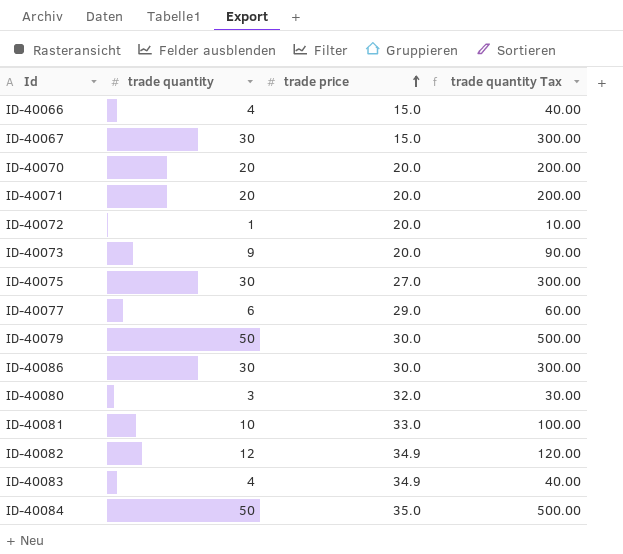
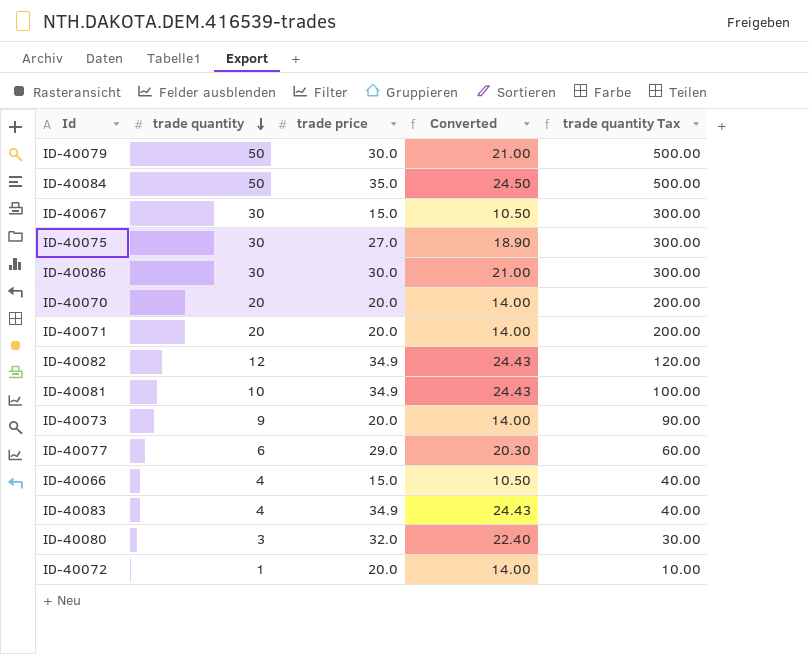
row order: trade price ascending -> trade quantity descending
column Converted | formula: none -> [trade price] * 0.7
ID-40081 | trade price: 33.0 -> 34.9

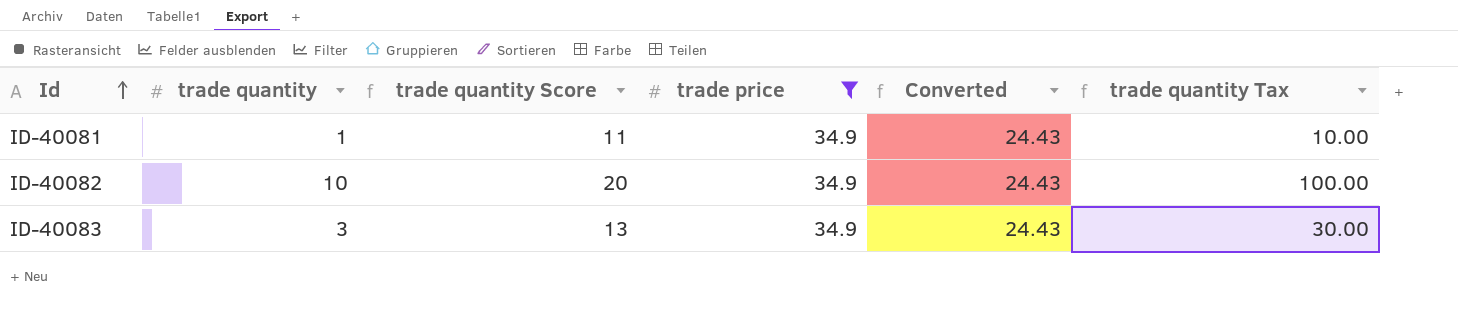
filter: none -> trade price = 34.9
row order: trade quantity descending -> Id ascending
column trade quantity Score | formula: none -> [trade quantity] + 10
ID-40081 | trade quantity: 10 -> 1
ID-40081 | trade quantity Tax: 100.00 -> 10.00
ID-40082 | trade quantity: 12 -> 10
ID-40082 | trade quantity Tax: 120.00 -> 100.00
ID-40083 | trade quantity: 4 -> 3
ID-40083 | trade quantity Tax: 40.00 -> 30.00

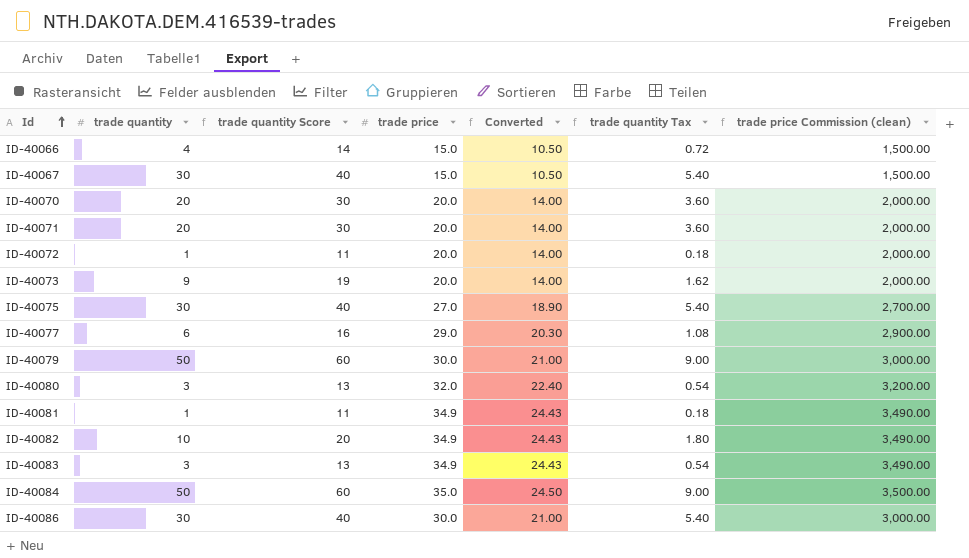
filter: trade price = 34.9 -> none
column trade quantity Tax | formula: [trade quantity] * 10 -> [trade quantity] * 0.18
column trade price Commission (clean) | formula: none -> [trade price] * 100

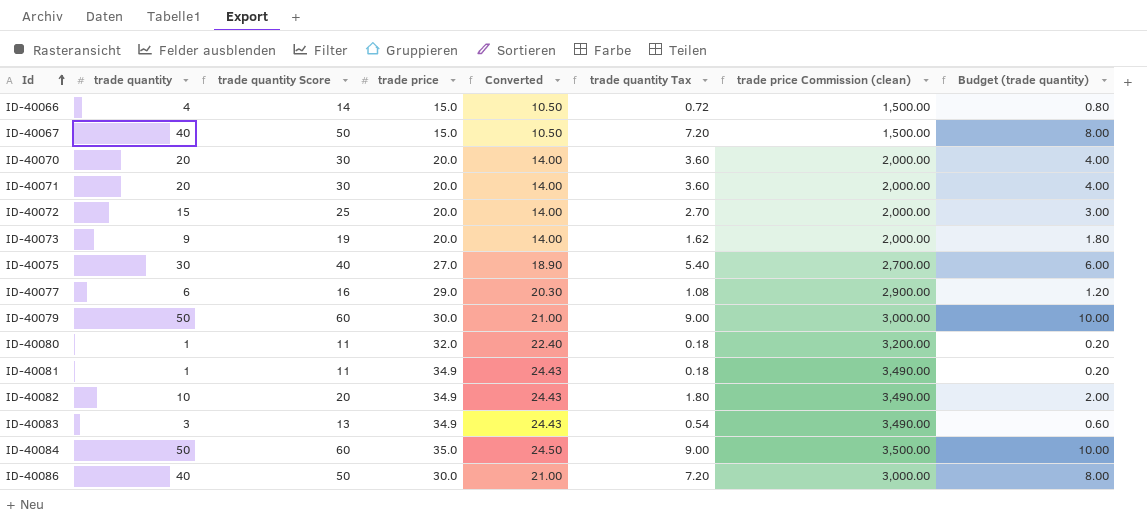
column Budget (trade quantity) | formula: none -> [trade quantity] * 0.2
ID-40067 | trade quantity: 30 -> 40
ID-40067 | trade quantity Score: 40 -> 50
ID-40067 | trade quantity Tax: 5.40 -> 7.20
ID-40072 | trade quantity: 1 -> 15
ID-40072 | trade quantity Score: 11 -> 25
ID-40072 | trade quantity Tax: 0.18 -> 2.70
ID-40080 | trade quantity: 3 -> 1
ID-40080 | trade quantity Score: 13 -> 11
ID-40080 | trade quantity Tax: 0.54 -> 0.18
ID-40086 | trade quantity: 30 -> 40
ID-40086 | trade quantity Score: 40 -> 50
ID-40086 | trade quantity Tax: 5.40 -> 7.20

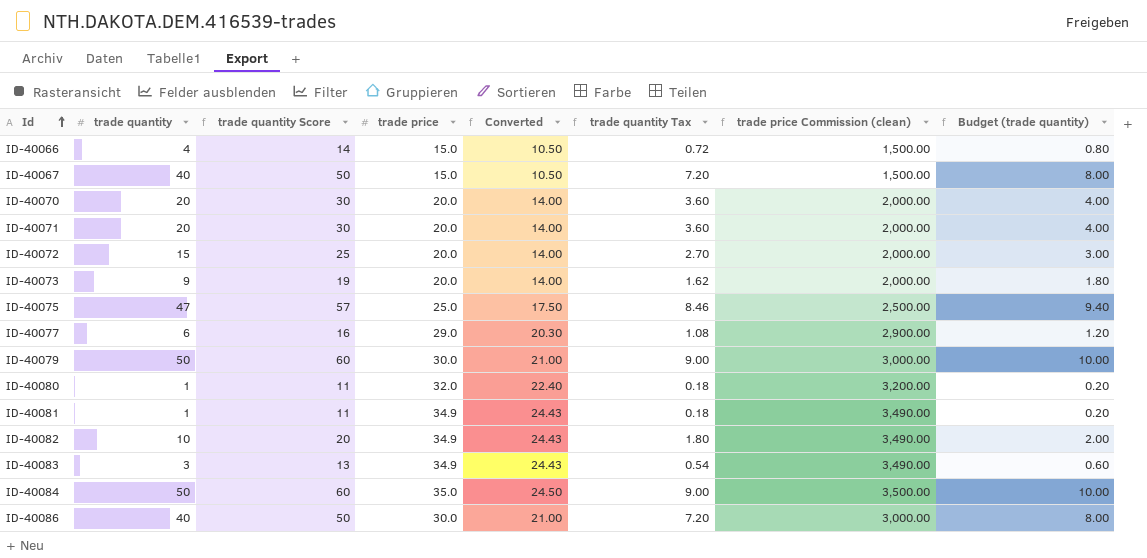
ID-40075 | trade quantity: 30 -> 47
ID-40075 | trade quantity Score: 40 -> 57
ID-40075 | trade price: 27.0 -> 25.0
ID-40075 | Converted: 18.90 -> 17.50
ID-40075 | trade quantity Tax: 5.40 -> 8.46
ID-40075 | trade price Commission (clean): 2,700.00 -> 2,500.00
ID-40075 | Budget (trade quantity): 6.00 -> 9.40

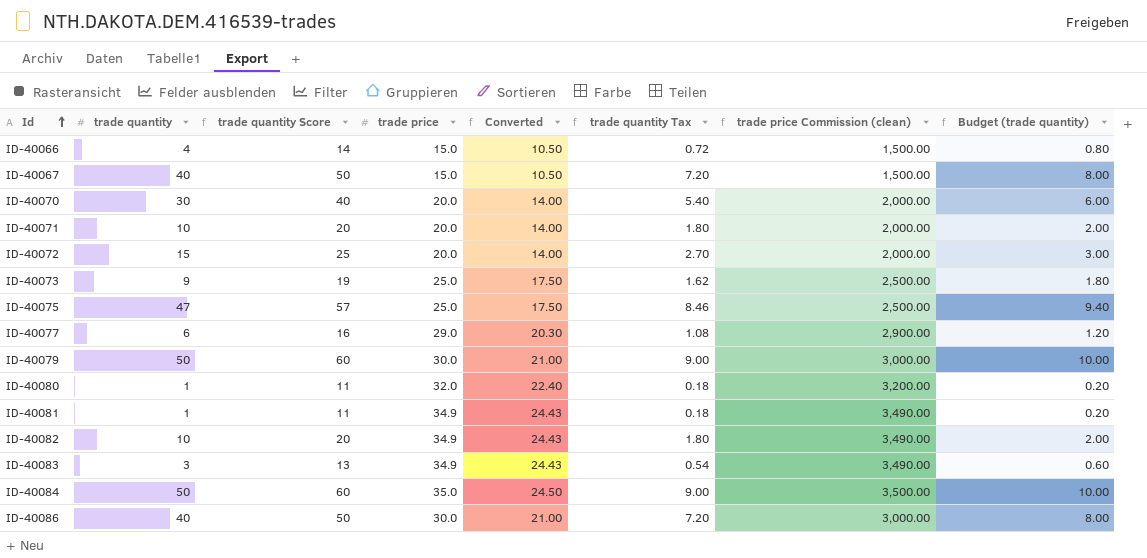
ID-40070 | trade quantity: 20 -> 30
ID-40070 | trade quantity Score: 30 -> 40
ID-40070 | trade quantity Tax: 3.60 -> 5.40
ID-40070 | Budget (trade quantity): 4.00 -> 6.00
ID-40071 | trade quantity: 20 -> 10
ID-40071 | trade quantity Score: 30 -> 20
ID-40071 | trade quantity Tax: 3.60 -> 1.80
ID-40071 | Budget (trade quantity): 4.00 -> 2.00
ID-40073 | trade price: 20.0 -> 25.0
ID-40073 | Converted: 14.00 -> 17.50
ID-40073 | trade price Commission (clean): 2,000.00 -> 2,500.00

